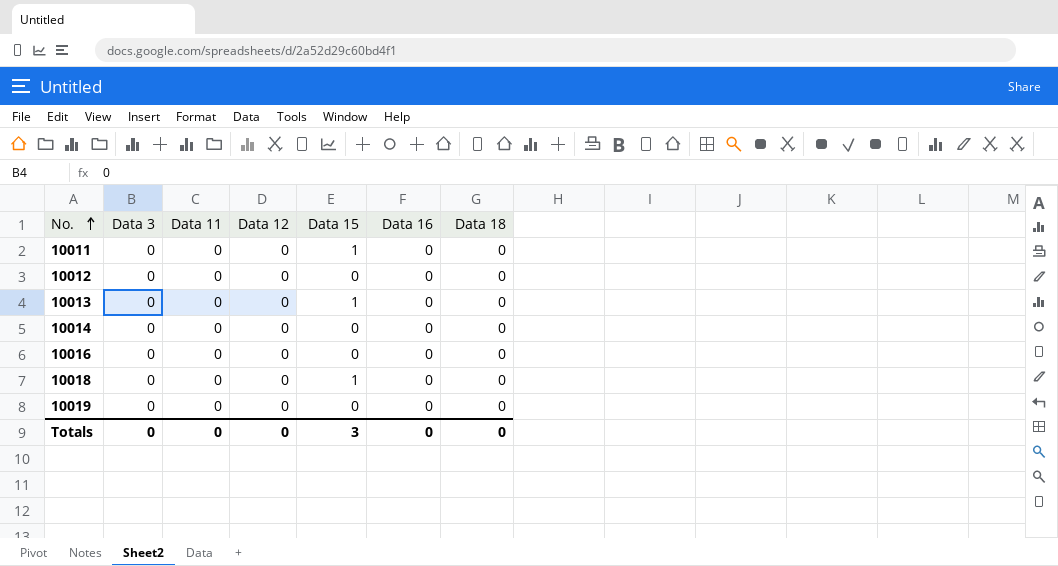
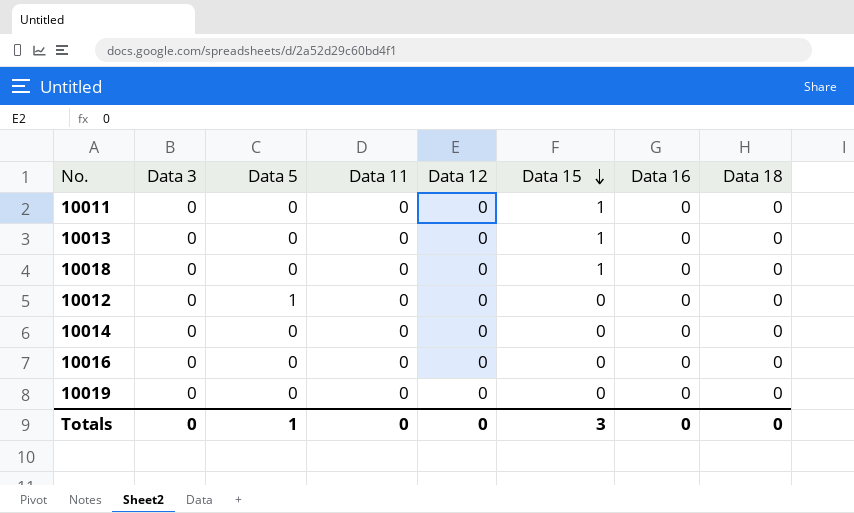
row order: No. ascending -> Data 15 descending
column Data 5 | position: none -> 3

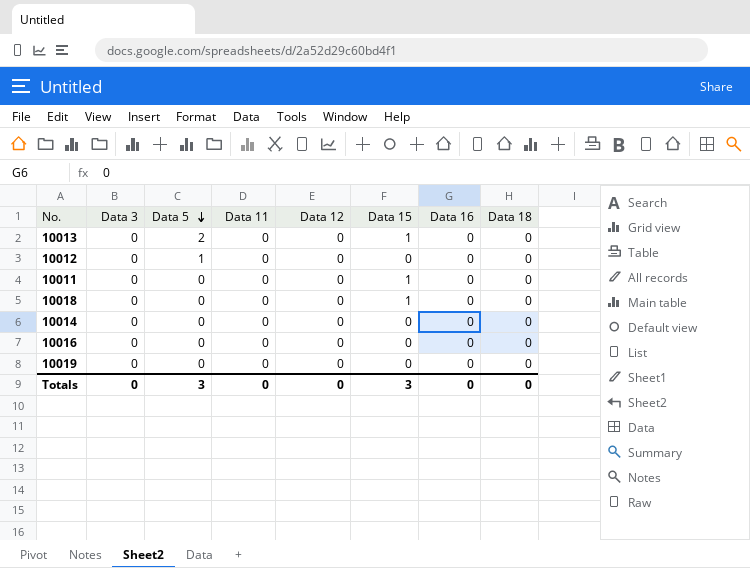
row order: Data 15 descending -> Data 5 descending
10013 | Data 5: 0 -> 2
Totals | Data 5: 1 -> 3

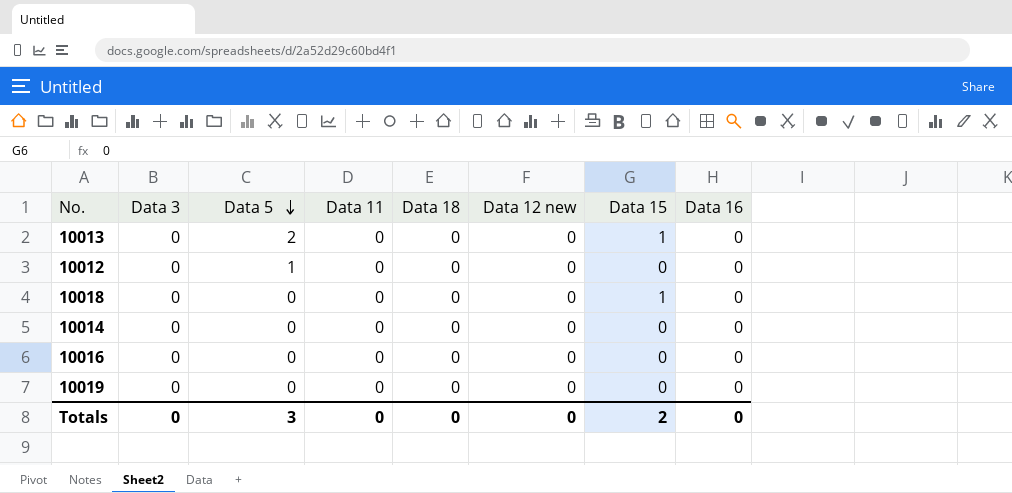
column Data 18 | position: 8 -> 5
column name: Data 12 -> Data 12 new
row 10011: 0 | 0 | 0 | 0 | 1 | 0 | 0 -> none
Totals | Data 15: 3 -> 2

